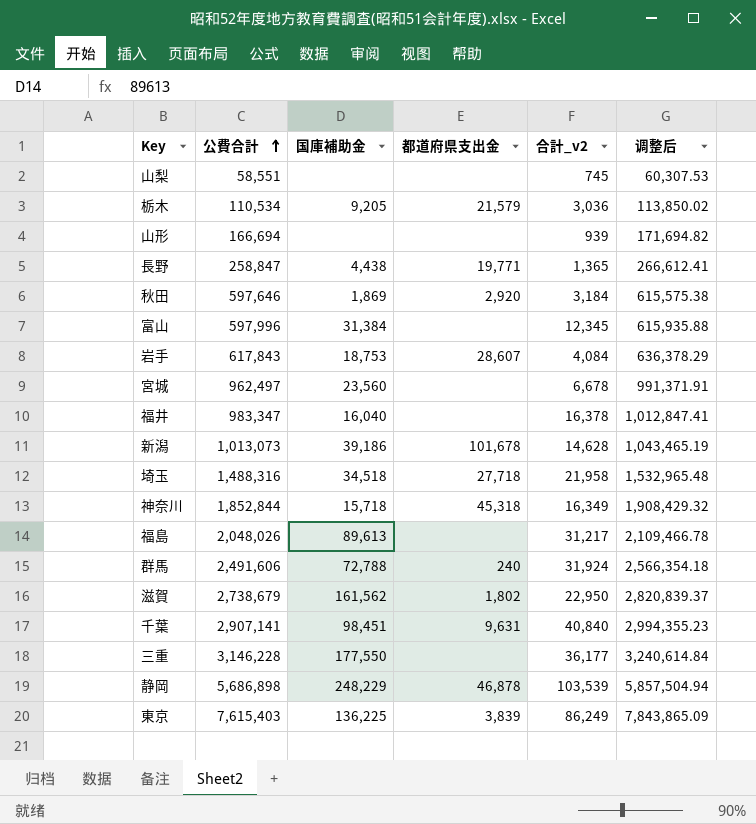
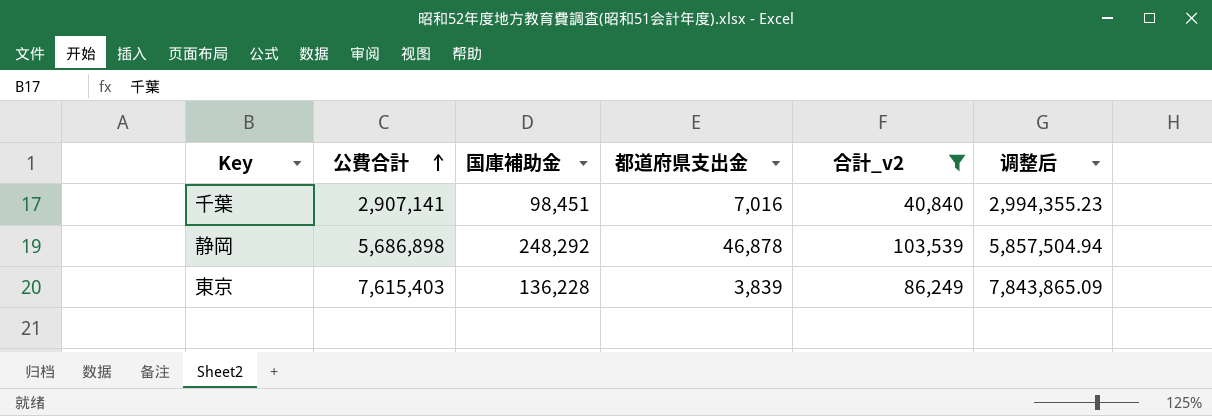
filter: none -> 合計_v2 >= 40,840
千葉 | 都道府県支出金: 9,631 -> 7,016
静岡 | 国庫補助金: 248,229 -> 248,292
東京 | 国庫補助金: 136,225 -> 136,228

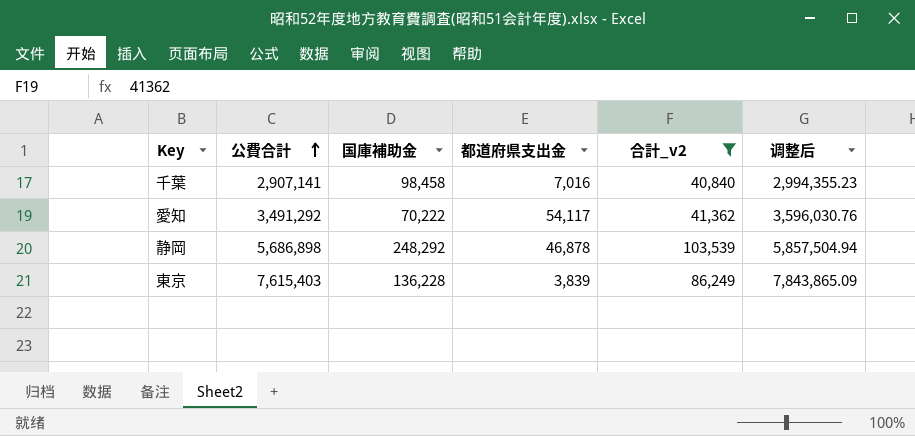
千葉 | 国庫補助金: 98,451 -> 98,458
row 愛知: none -> 3,491,292 | 70,222 | 54,117 | 41,362 | 3,596,030.76

